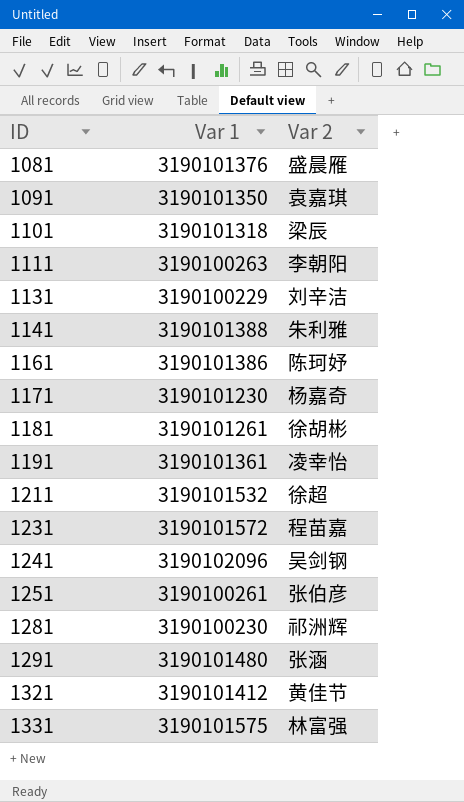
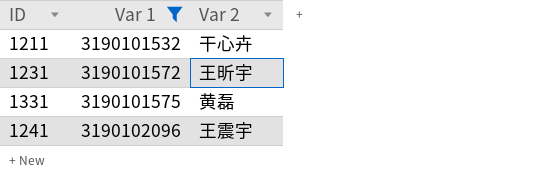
filter: none -> Var 1 >= 3190101532
row order: ID ascending -> Var 1 ascending
1211 | Var 2: 徐超 -> 干心卉
1231 | Var 2: 程苗嘉 -> 王昕宇
1331 | Var 2: 林富强 -> 黄磊
1241 | Var 2: 吴剑钢 -> 王震宇

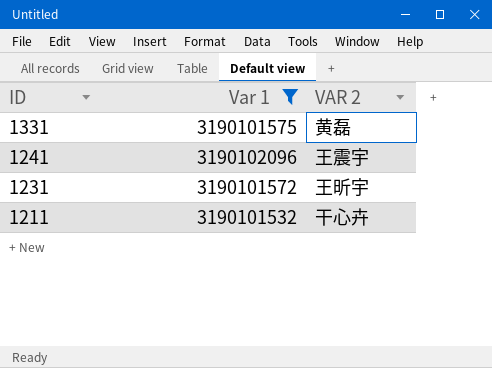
row order: Var 1 ascending -> ID descending
column name: Var 2 -> VAR 2

